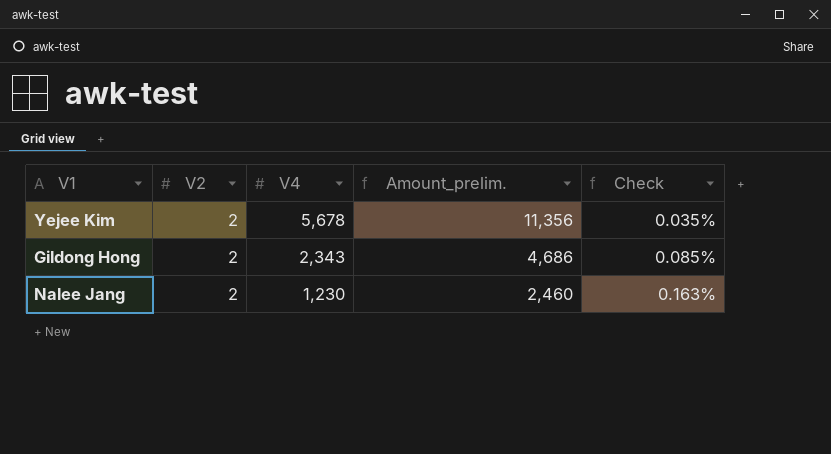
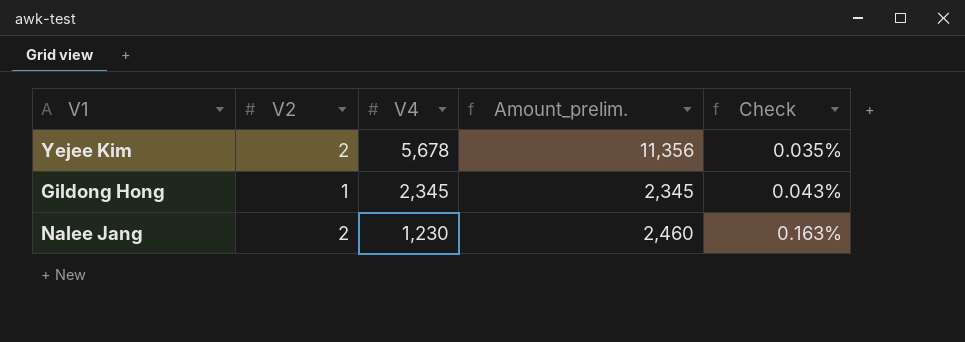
Gildong Hong | V2: 2 -> 1
Gildong Hong | V4: 2,343 -> 2,345
Gildong Hong | Amount_prelim.: 4,686 -> 2,345
Gildong Hong | Check: 0.085% -> 0.043%

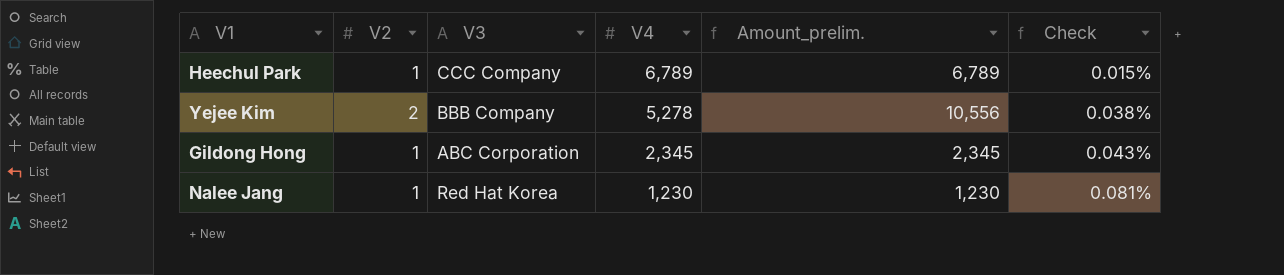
column V3 | position: none -> 3
row Heechul Park: none -> 1 | CCC Company | 6,789 | 6,789 | 0.015%
Yejee Kim | V4: 5,678 -> 5,278
Yejee Kim | Amount_prelim.: 11,356 -> 10,556
Yejee Kim | Check: 0.035% -> 0.038%
Nalee Jang | V2: 2 -> 1
Nalee Jang | Amount_prelim.: 2,460 -> 1,230
Nalee Jang | Check: 0.163% -> 0.081%

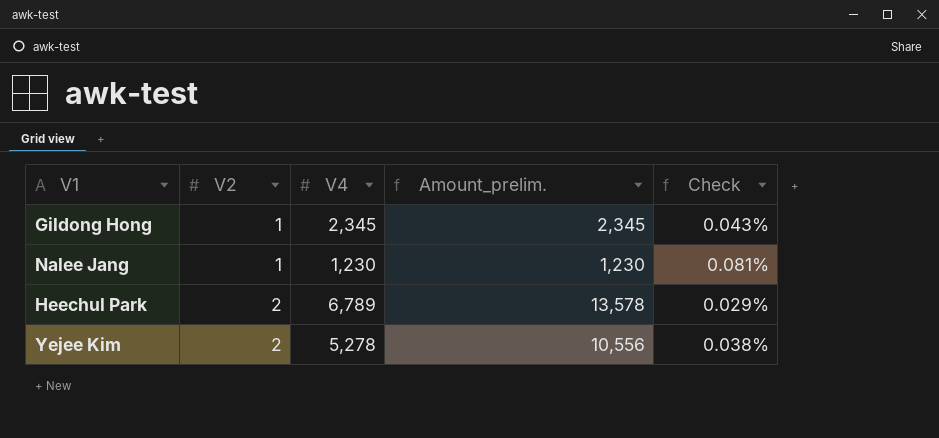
row order: V4 descending -> V2 ascending
column V3 | position: 3 -> none
Heechul Park | V2: 1 -> 2
Heechul Park | Amount_prelim.: 6,789 -> 13,578
Heechul Park | Check: 0.015% -> 0.029%

